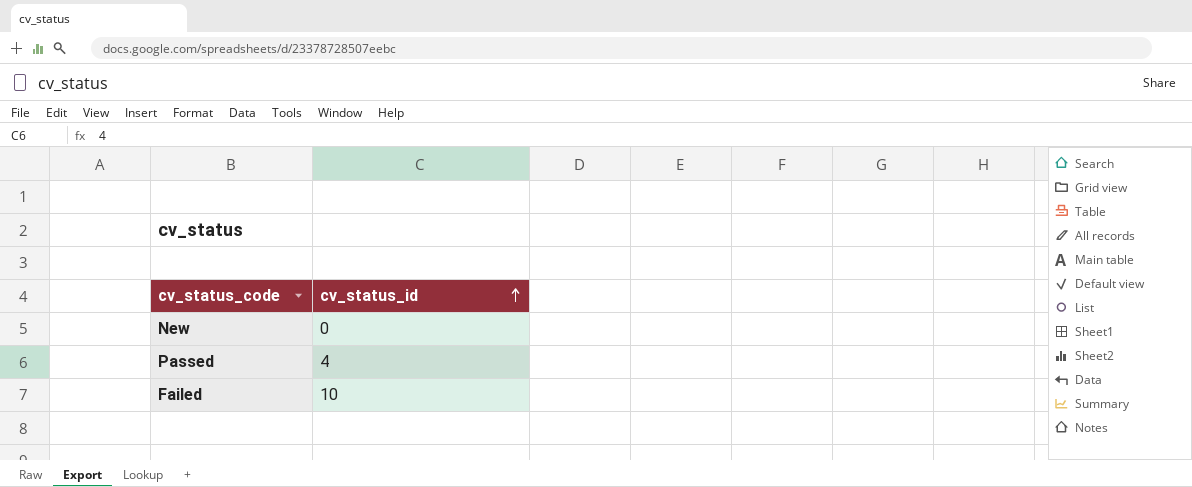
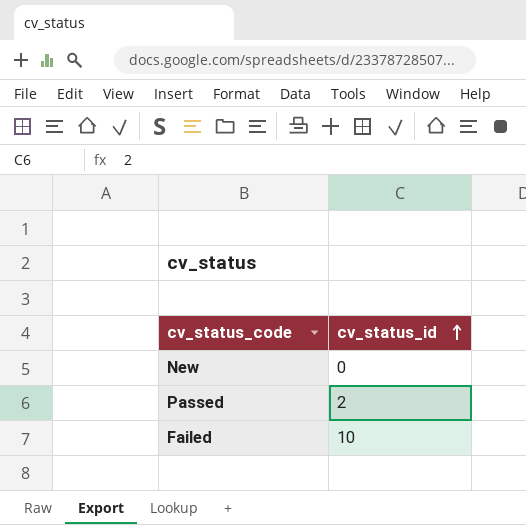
Passed | cv_status_id: 4 -> 2

